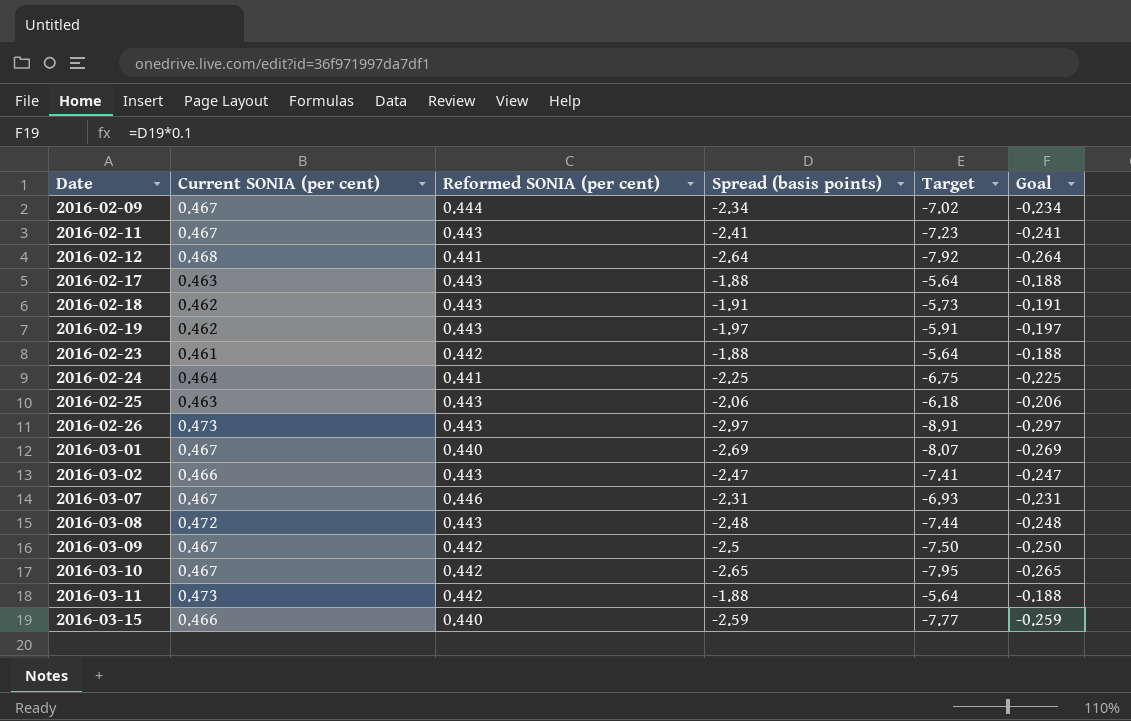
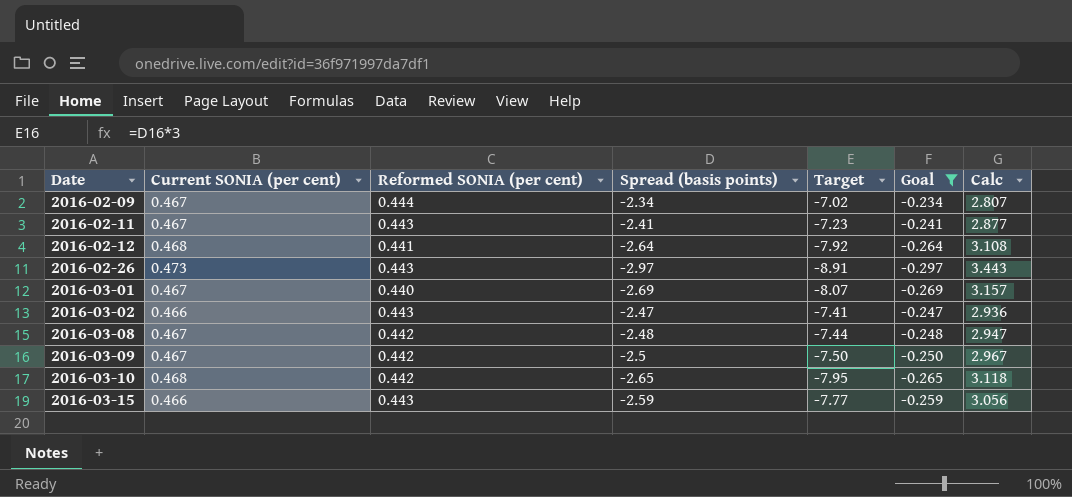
filter: none -> Goal <= -0.234
column Calc | formula: none -> [Current SONIA (per cent)] - [Spread (basis points)]
2016-03-08 | Current SONIA (per cent): 0.472 -> 0.467
2016-03-08 | Reformed SONIA (per cent): 0.443 -> 0.442
2016-03-10 | Current SONIA (per cent): 0.467 -> 0.468
2016-03-15 | Reformed SONIA (per cent): 0.440 -> 0.443

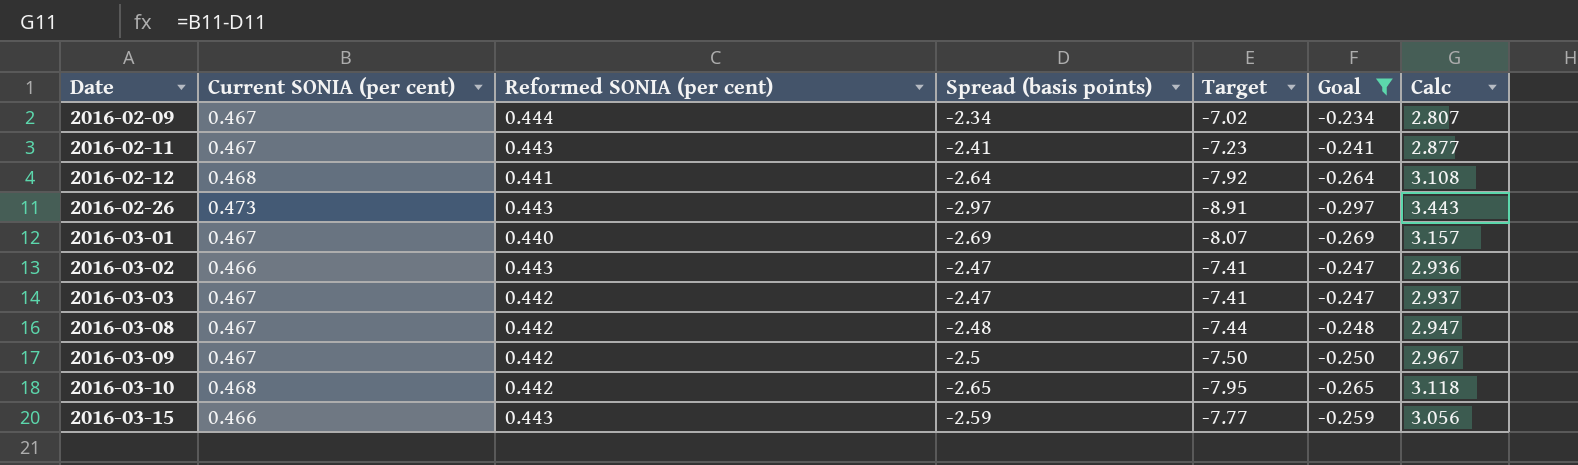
row 2016-03-03: none -> 0.467 | 0.442 | -2.47 | -7.41 | -0.247 | 2.937

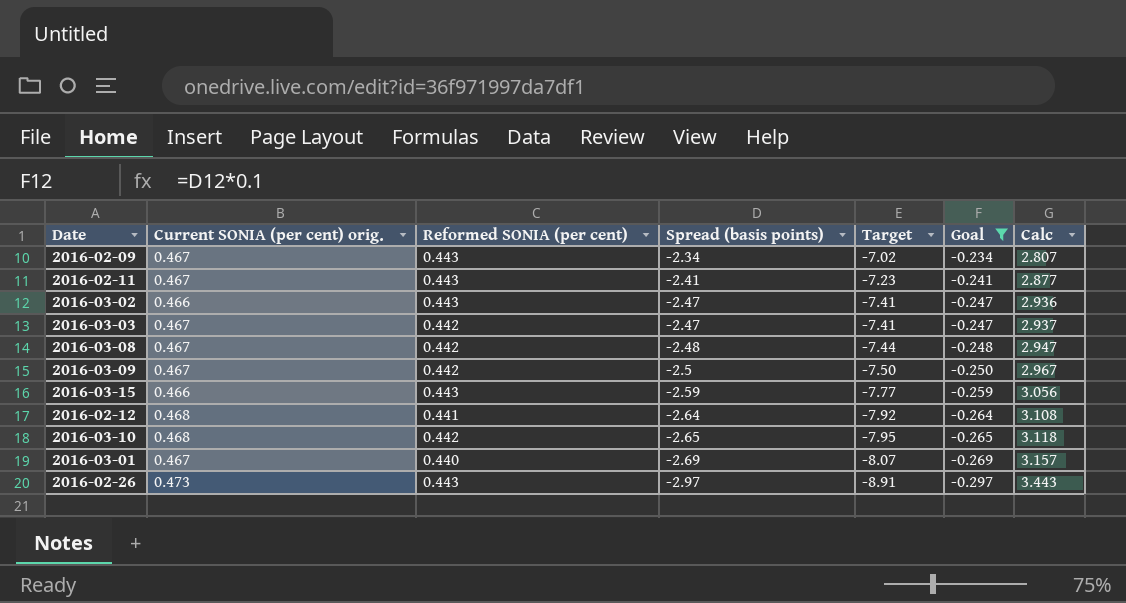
row order: Date ascending -> Spread (basis points) descending
column name: Current SONIA (per cent) -> Current SONIA (per cent) orig.
2016-02-09 | Reformed SONIA (per cent): 0.444 -> 0.443

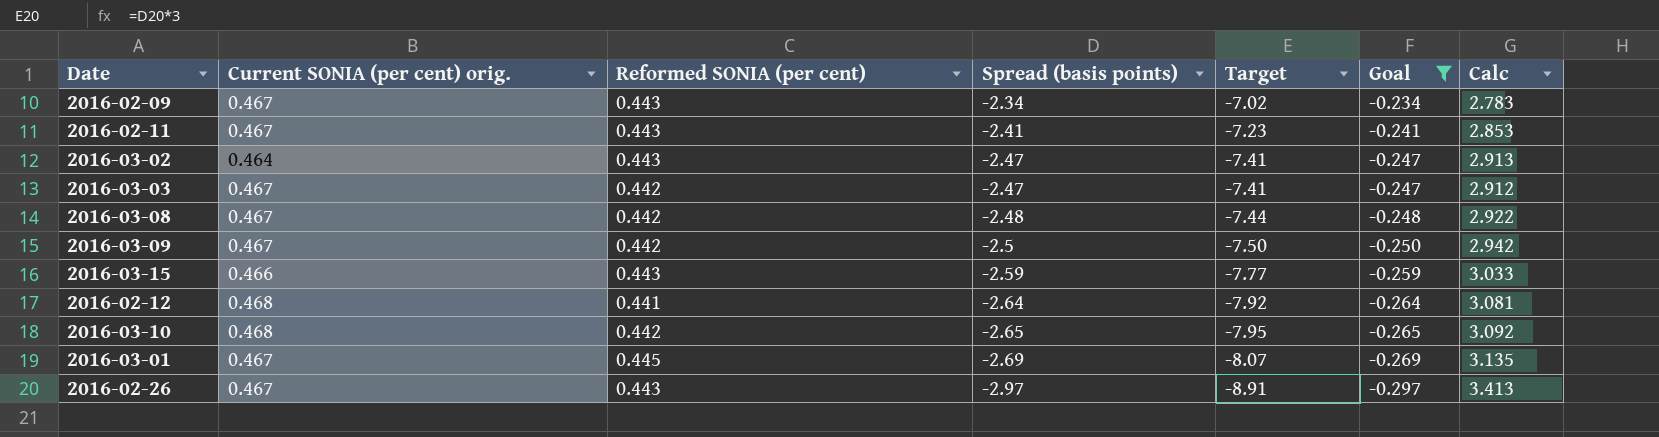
column Calc | formula: [Current SONIA (per cent) orig.] - [Spread (basis points)] -> [Reformed SONIA (per cent)] - [Spread (basis points)]
2016-03-02 | Current SONIA (per cent) orig.: 0.466 -> 0.464
2016-03-01 | Reformed SONIA (per cent): 0.440 -> 0.445
2016-02-26 | Current SONIA (per cent) orig.: 0.473 -> 0.467

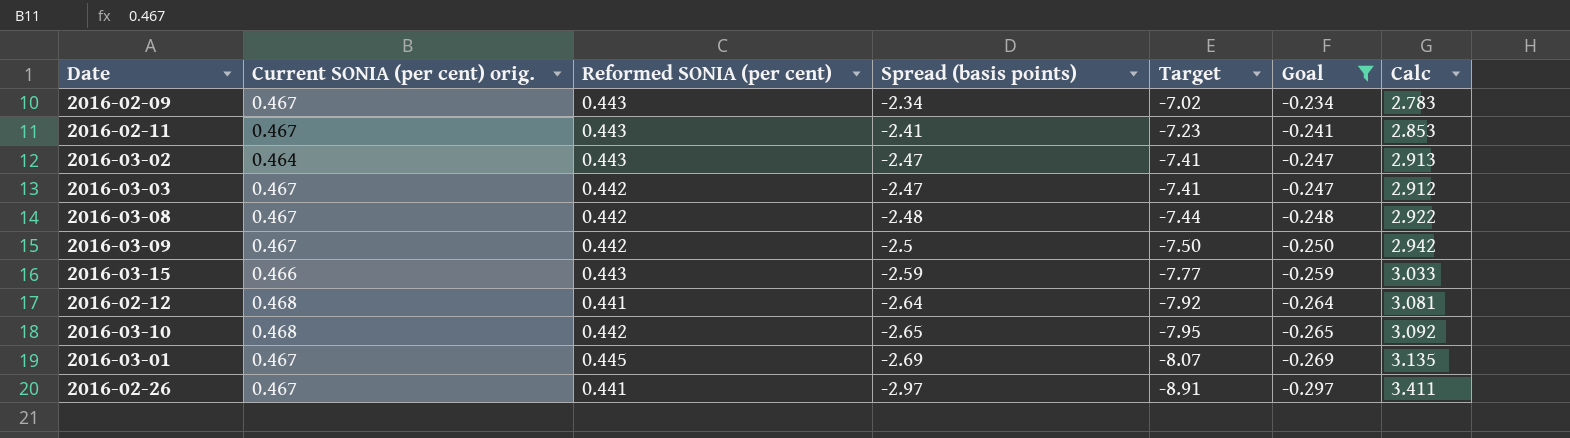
2016-02-26 | Reformed SONIA (per cent): 0.443 -> 0.441
2016-02-26 | Calc: 3.413 -> 3.411

